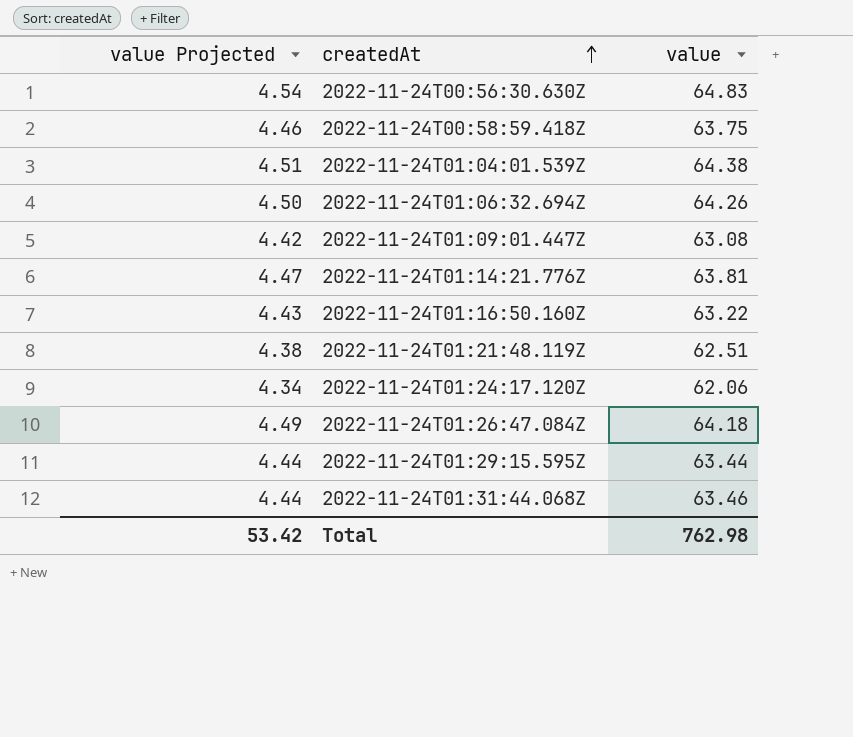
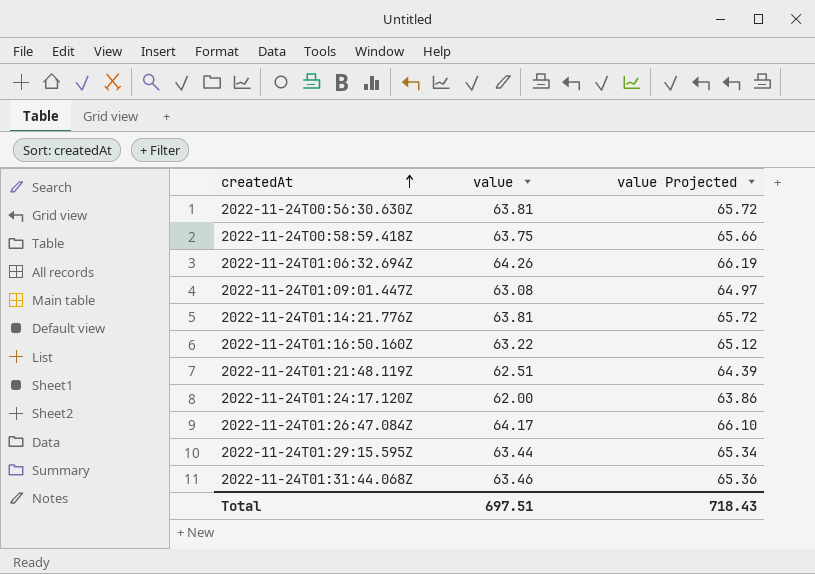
column value Projected | formula: [value] * 0.07 -> [value] * 1.03
column value Projected | position: 1 -> 3
row 2022-11-24T01:04:01.539Z: 4.51 | 64.38 -> none
2022-11-24T00:56:30.630Z | value: 64.83 -> 63.81
2022-11-24T01:24:17.120Z | value: 62.06 -> 62.00
2022-11-24T01:26:47.084Z | value: 64.18 -> 64.17
Total | value: 762.98 -> 697.51
Total | value Projected: 53.42 -> 718.43

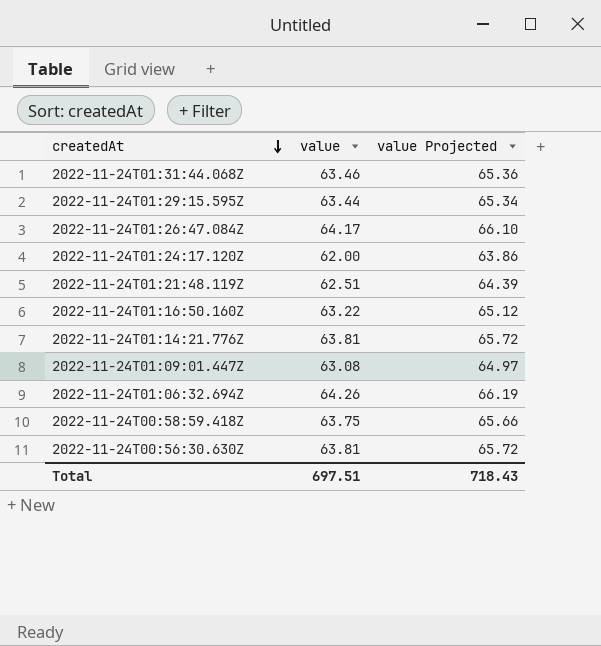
row order: createdAt ascending -> createdAt descending

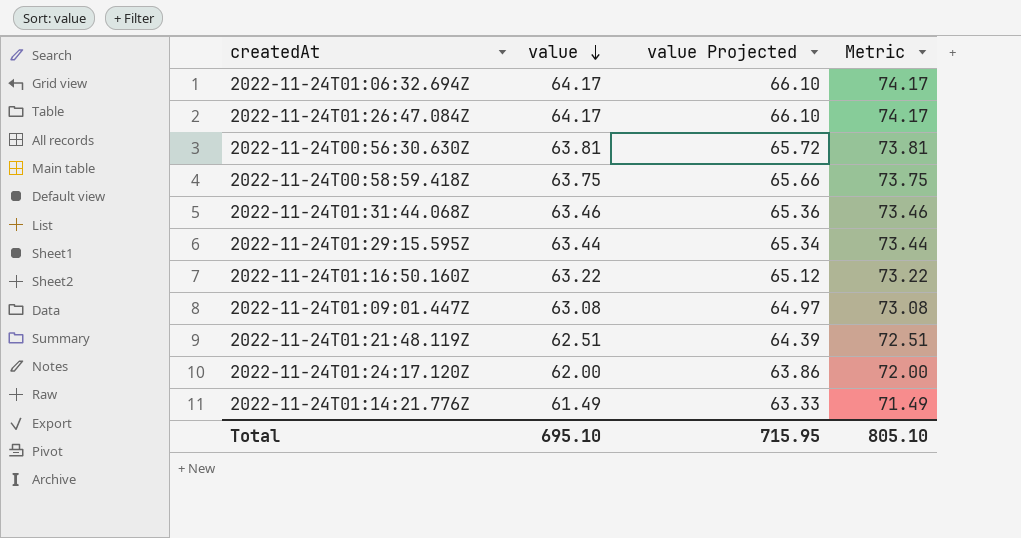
row order: createdAt descending -> value descending
column Metric | formula: none -> [value] + 10
2022-11-24T01:06:32.694Z | value: 64.26 -> 64.17
2022-11-24T01:06:32.694Z | value Projected: 66.19 -> 66.10
2022-11-24T01:14:21.776Z | value: 63.81 -> 61.49
2022-11-24T01:14:21.776Z | value Projected: 65.72 -> 63.33
Total | value: 697.51 -> 695.10
Total | value Projected: 718.43 -> 715.95

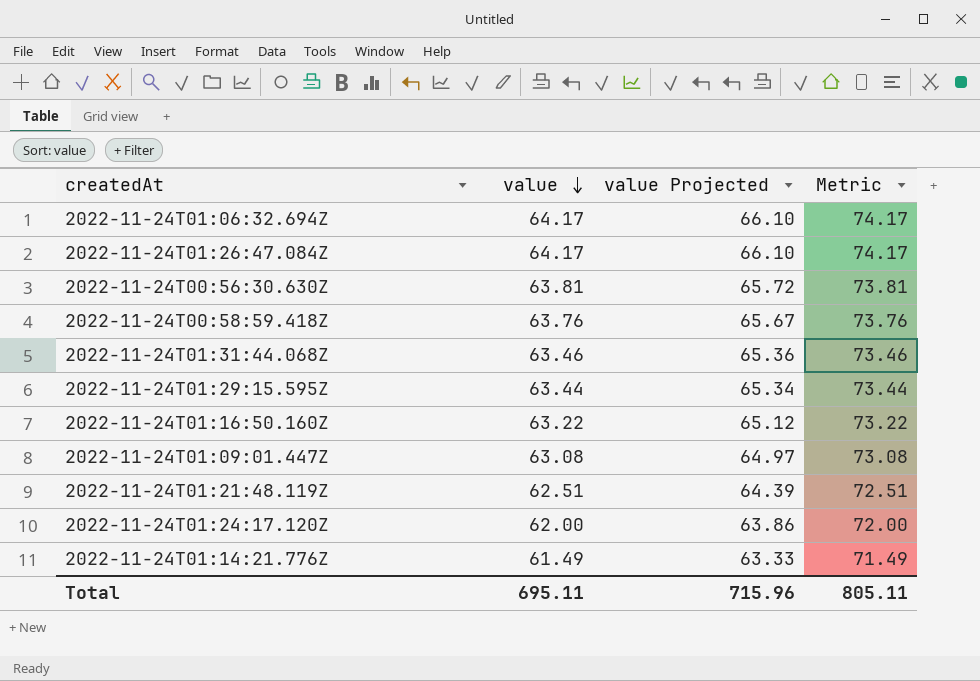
2022-11-24T00:58:59.418Z | value: 63.75 -> 63.76
2022-11-24T00:58:59.418Z | value Projected: 65.66 -> 65.67
2022-11-24T00:58:59.418Z | Metric: 73.75 -> 73.76
Total | value: 695.10 -> 695.11
Total | value Projected: 715.95 -> 715.96
Total | Metric: 805.10 -> 805.11

